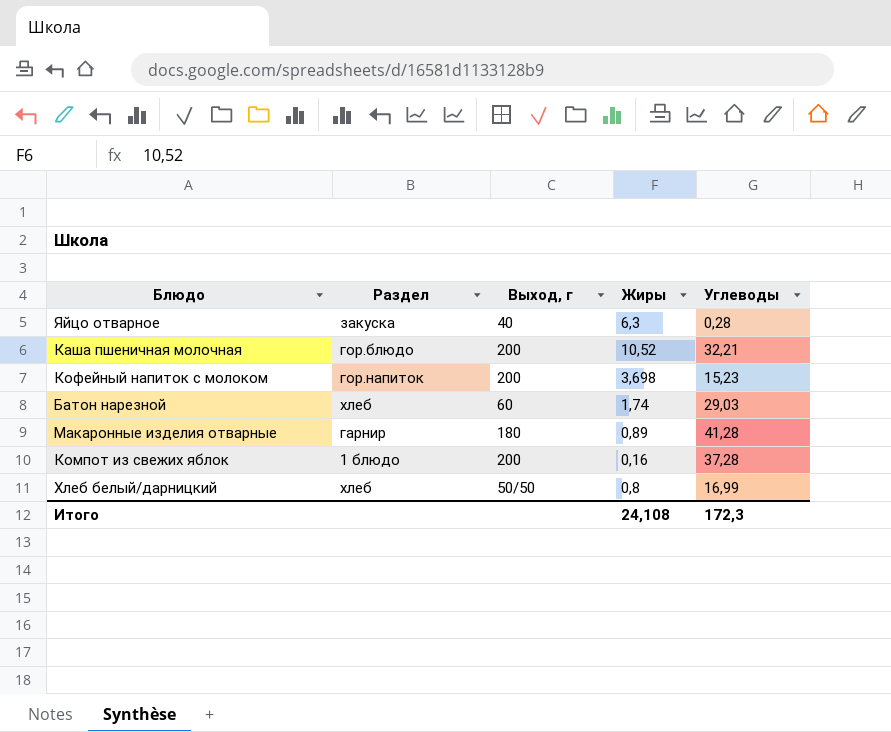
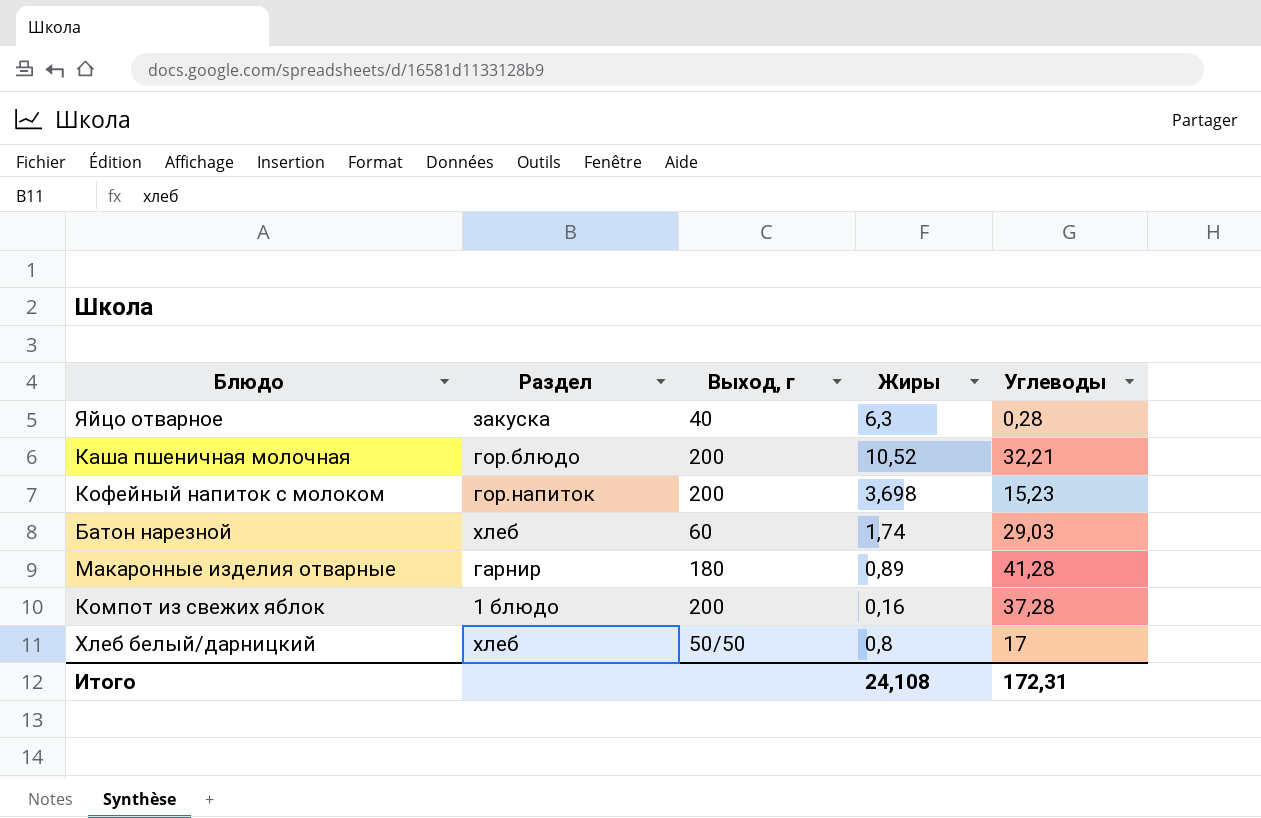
Хлеб белый/дарницкий | Углеводы: 16,99 -> 17
Итого | Углеводы: 172,3 -> 172,31

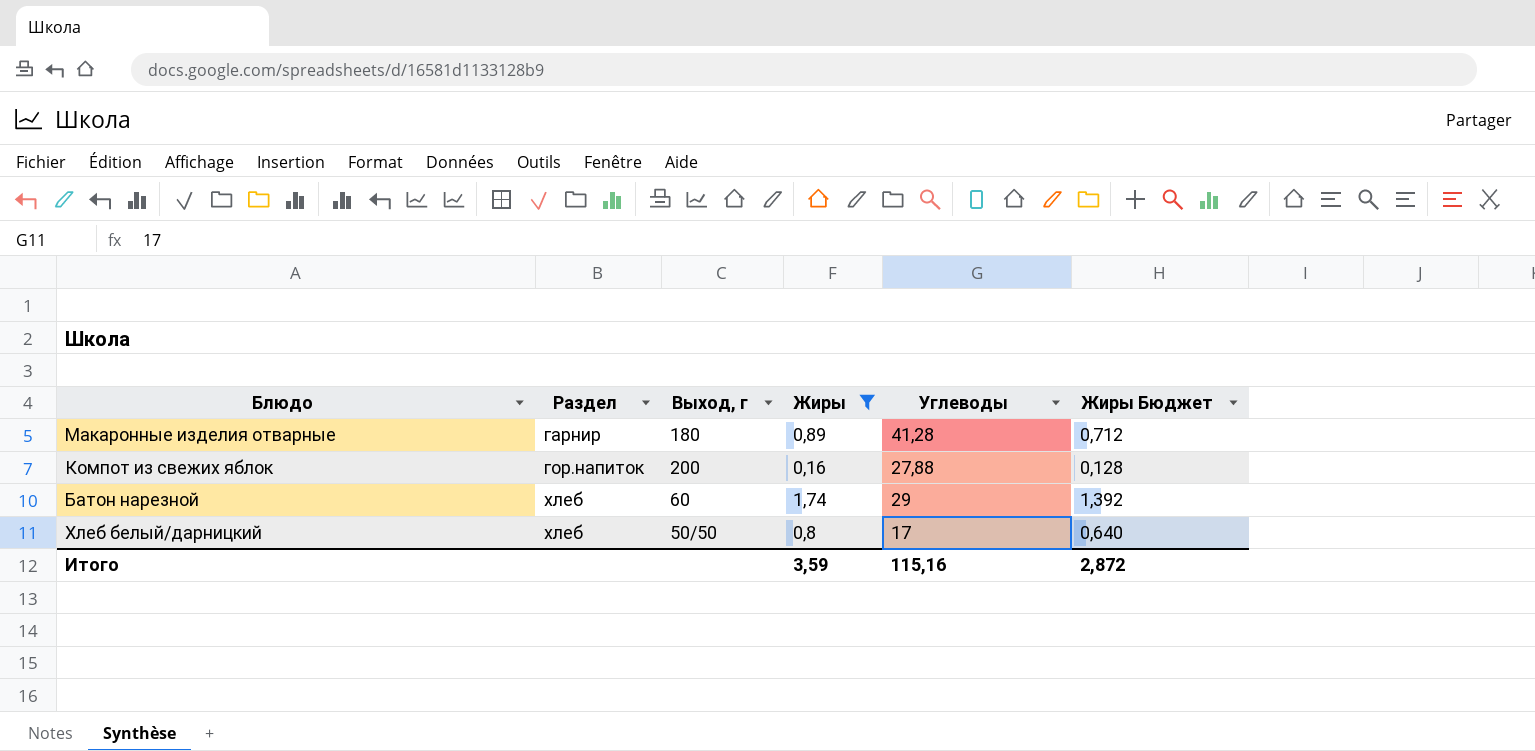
filter: none -> Жиры <= 1,74
row order: none -> Раздел ascending
column Жиры Бюджет | formula: none -> [Жиры] * 0,8
Компот из свежих яблок | Раздел: 1 блюдо -> гор.напиток
Компот из свежих яблок | Углеводы: 37,28 -> 27,88
Батон нарезной | Углеводы: 29,03 -> 29
Итого | Жиры: 24,108 -> 3,59
Итого | Углеводы: 172,31 -> 115,16

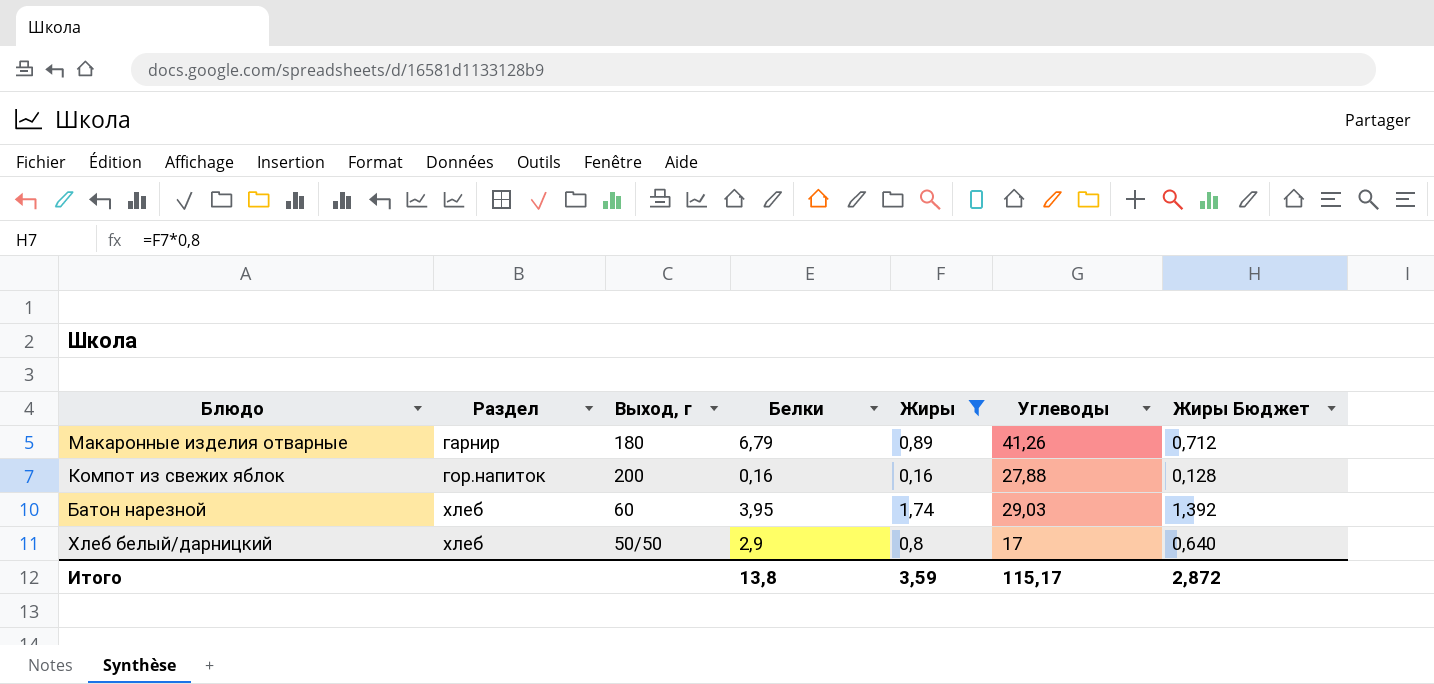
column Белки | position: none -> 4
Макаронные изделия отварные | Углеводы: 41,28 -> 41,26
Батон нарезной | Углеводы: 29 -> 29,03
Итого | Углеводы: 115,16 -> 115,17

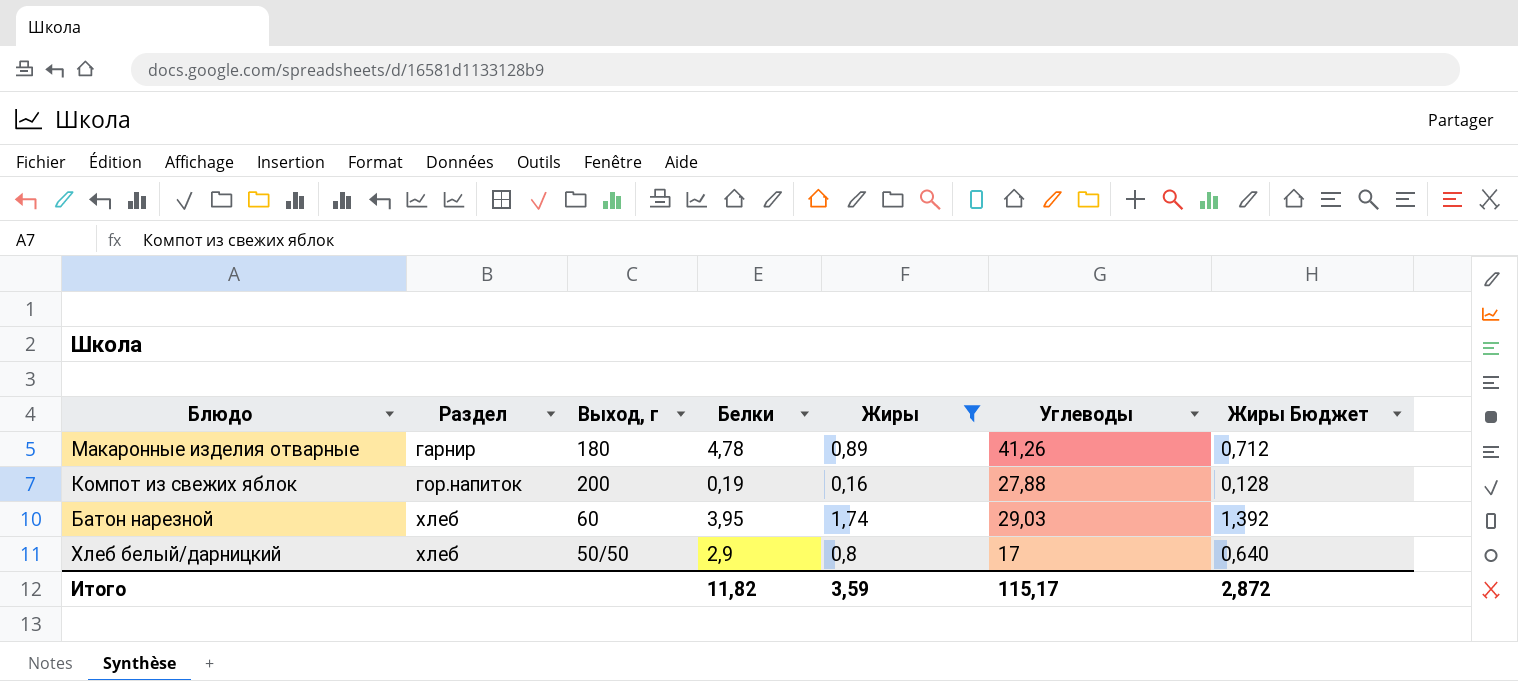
Макаронные изделия отварные | Белки: 6,79 -> 4,78
Компот из свежих яблок | Белки: 0,16 -> 0,19
Итого | Белки: 13,8 -> 11,82

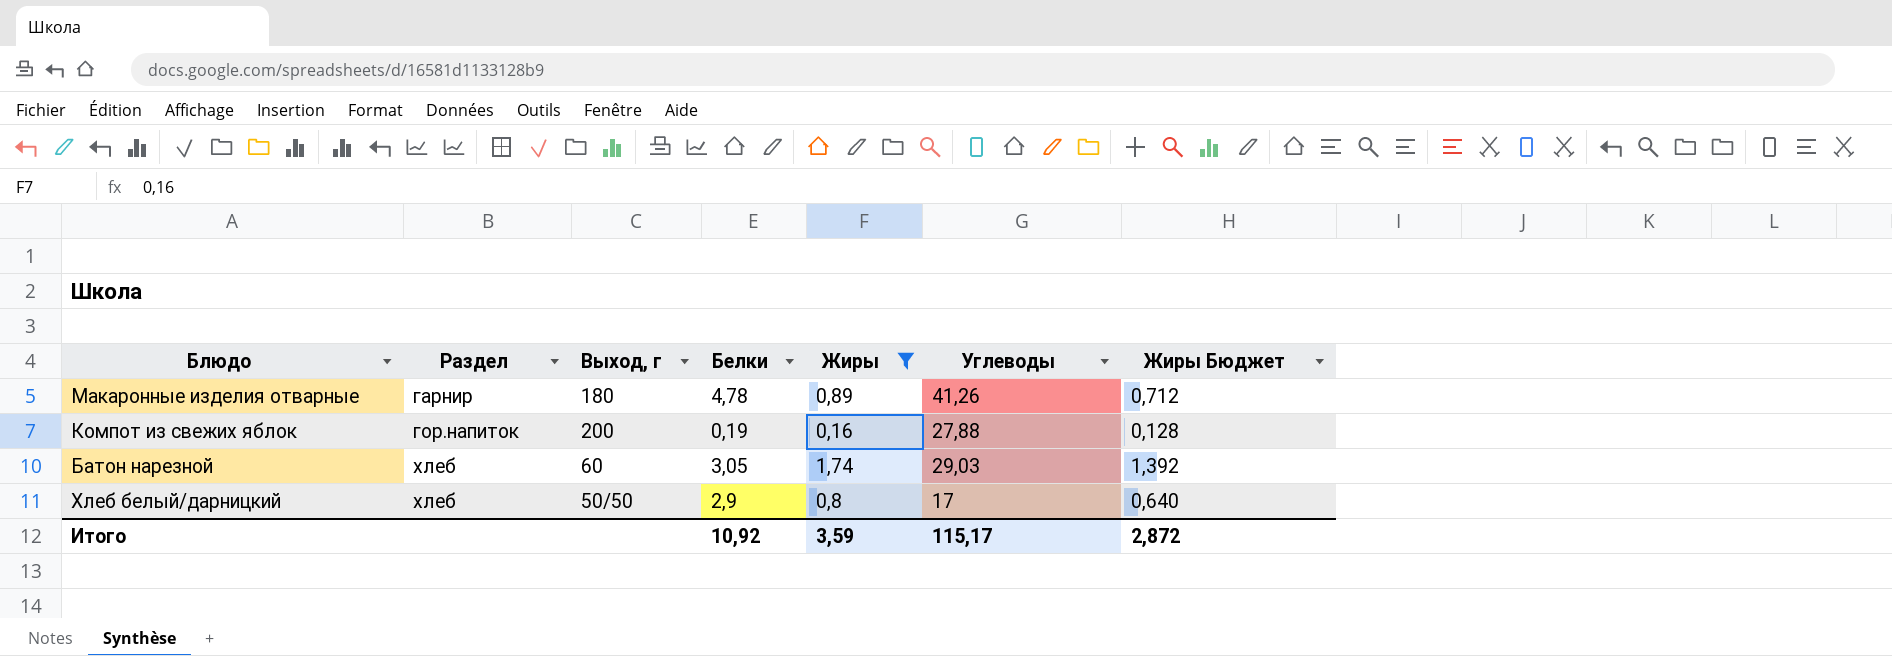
Батон нарезной | Белки: 3,95 -> 3,05
Итого | Белки: 11,82 -> 10,92

